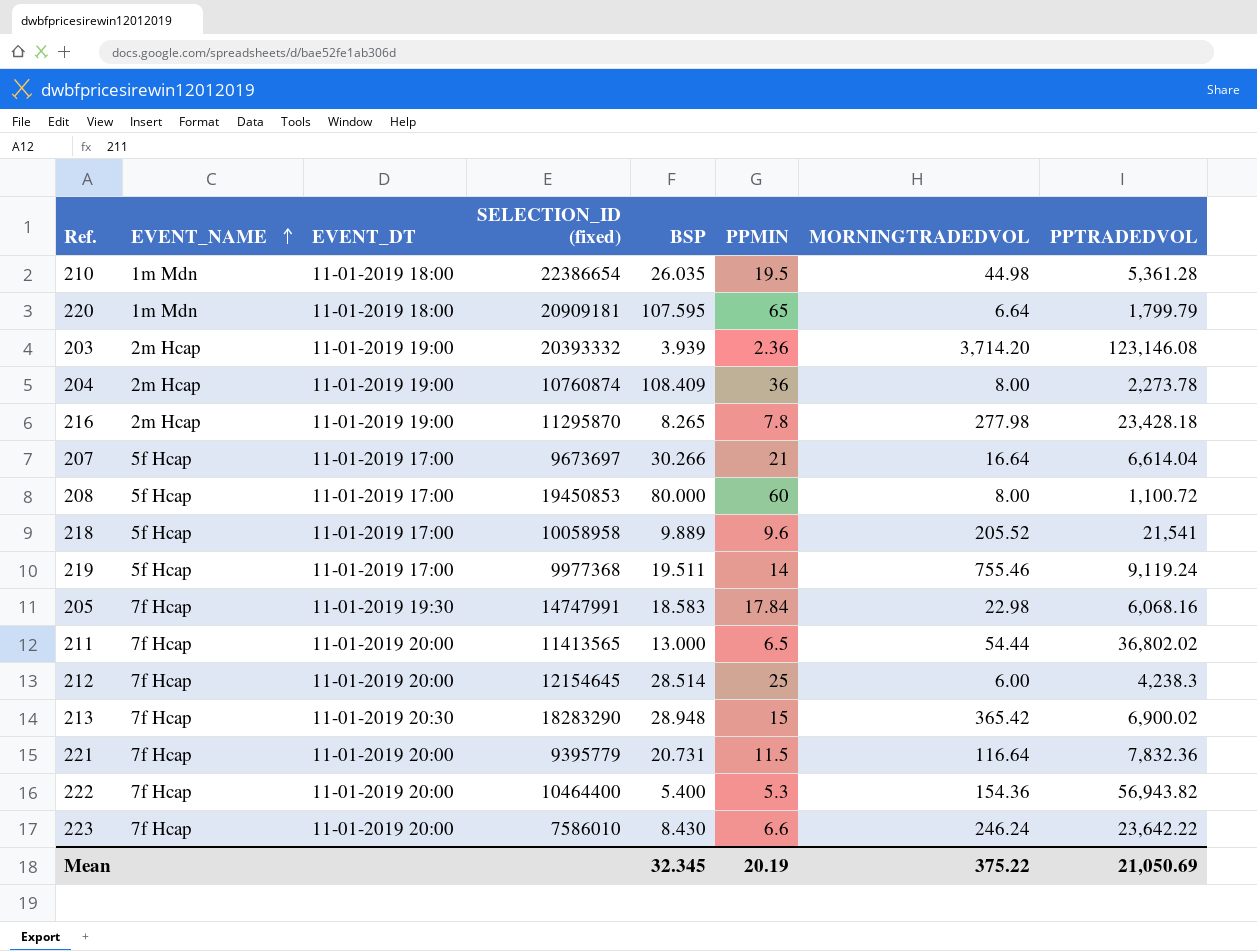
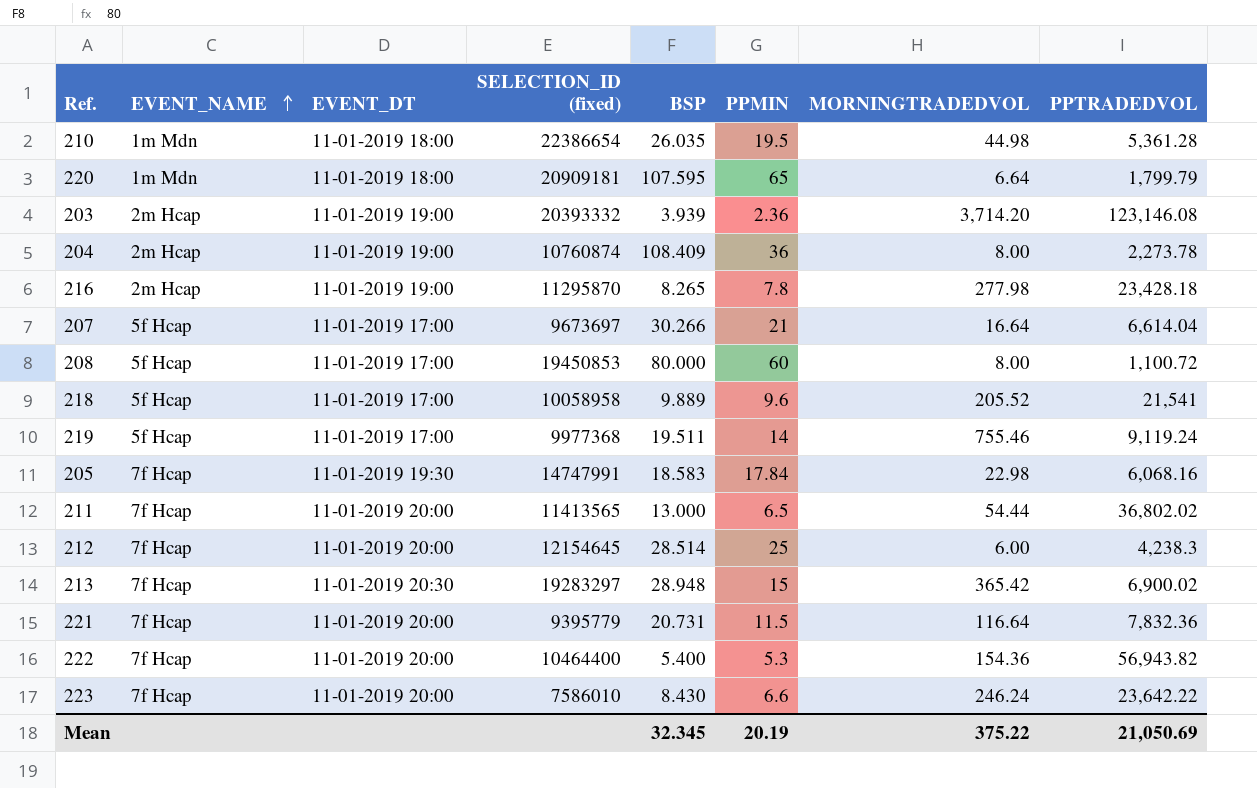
213 | SELECTION_ID (fixed): 18283290 -> 19283297

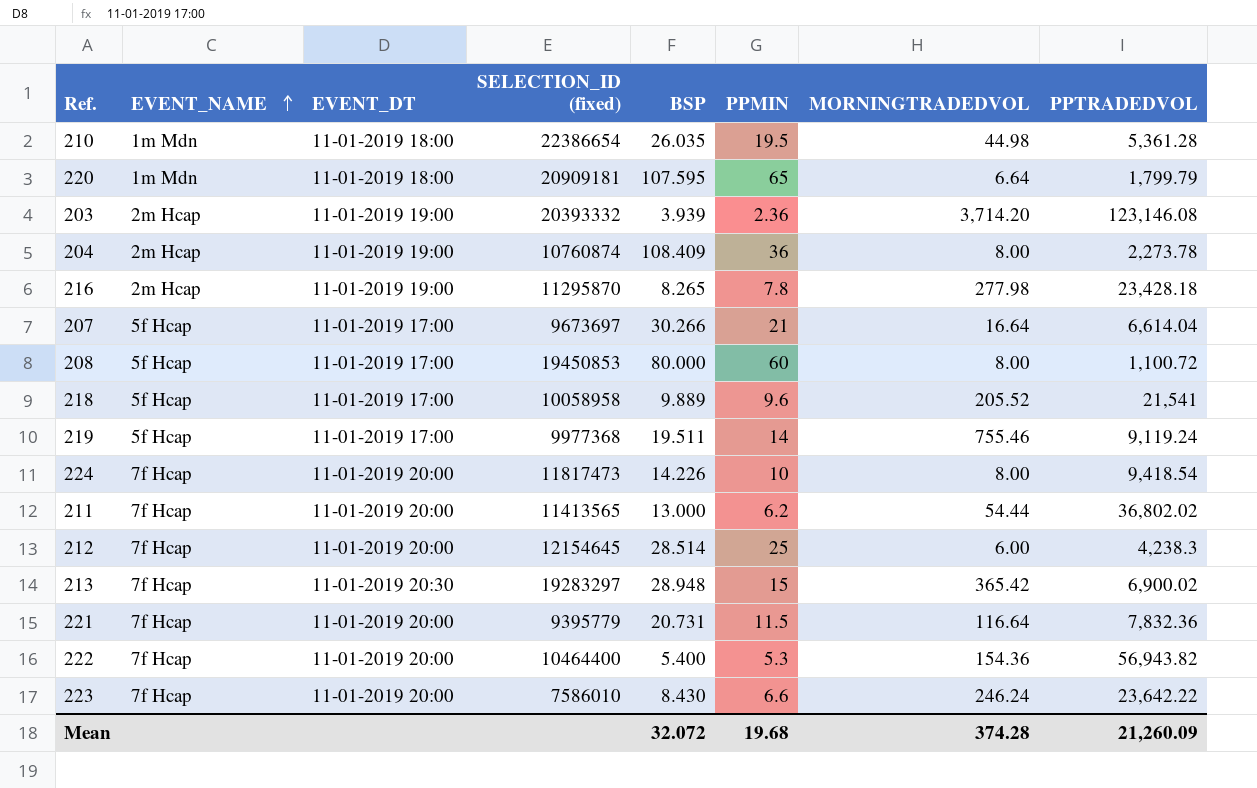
row 205: 7f Hcap | 11-01-2019 19:30 | 14747991 | 18.583 | 17.84 | 22.98 | 6,068.16 -> none
row 224: none -> 7f Hcap | 11-01-2019 20:00 | 11817473 | 14.226 | 10 | 8.00 | 9,418.54
211 | PPMIN: 6.5 -> 6.2
Mean | BSP: 32.345 -> 32.072
Mean | PPMIN: 20.19 -> 19.68
Mean | MORNINGTRADEDVOL: 375.22 -> 374.28
Mean | PPTRADEDVOL: 21,050.69 -> 21,260.09

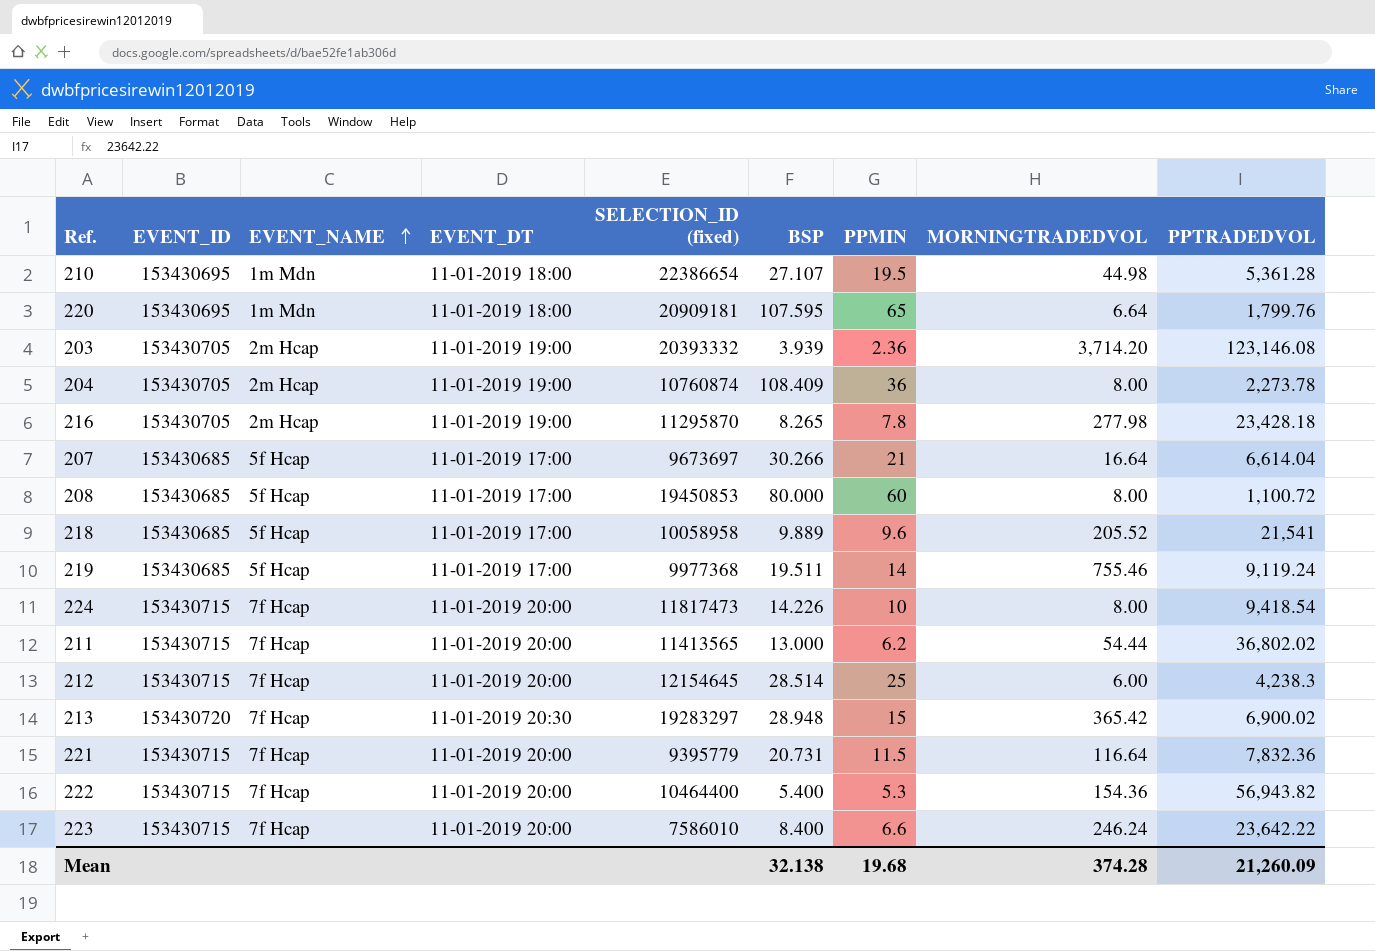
column EVENT_ID | position: none -> 2
210 | BSP: 26.035 -> 27.107
220 | PPTRADEDVOL: 1,799.79 -> 1,799.76
223 | BSP: 8.430 -> 8.400
Mean | BSP: 32.072 -> 32.138

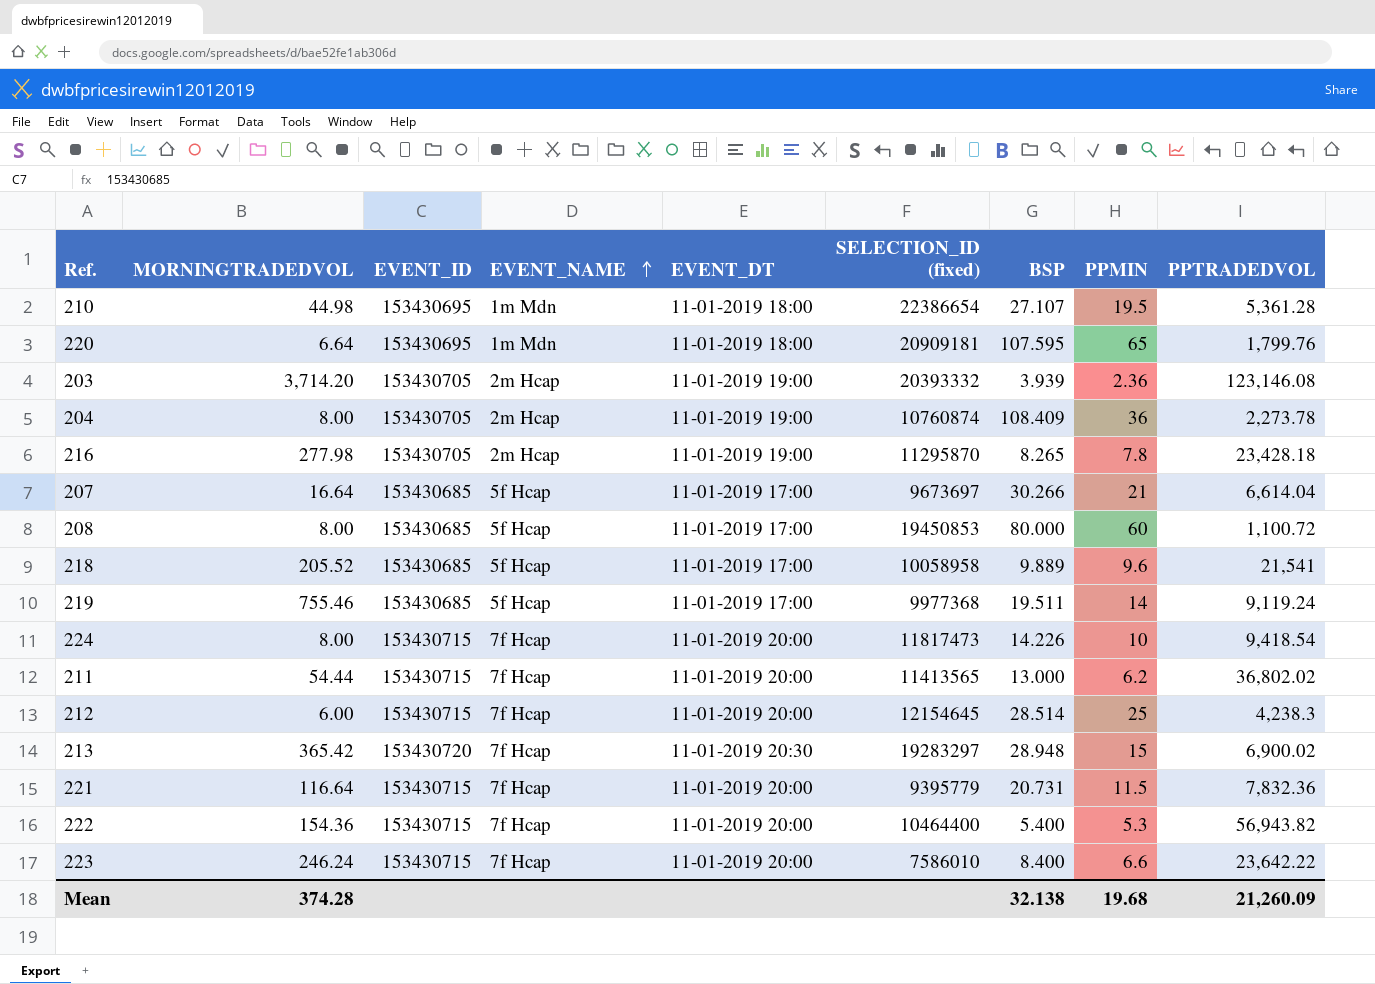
column MORNINGTRADEDVOL | position: 8 -> 2

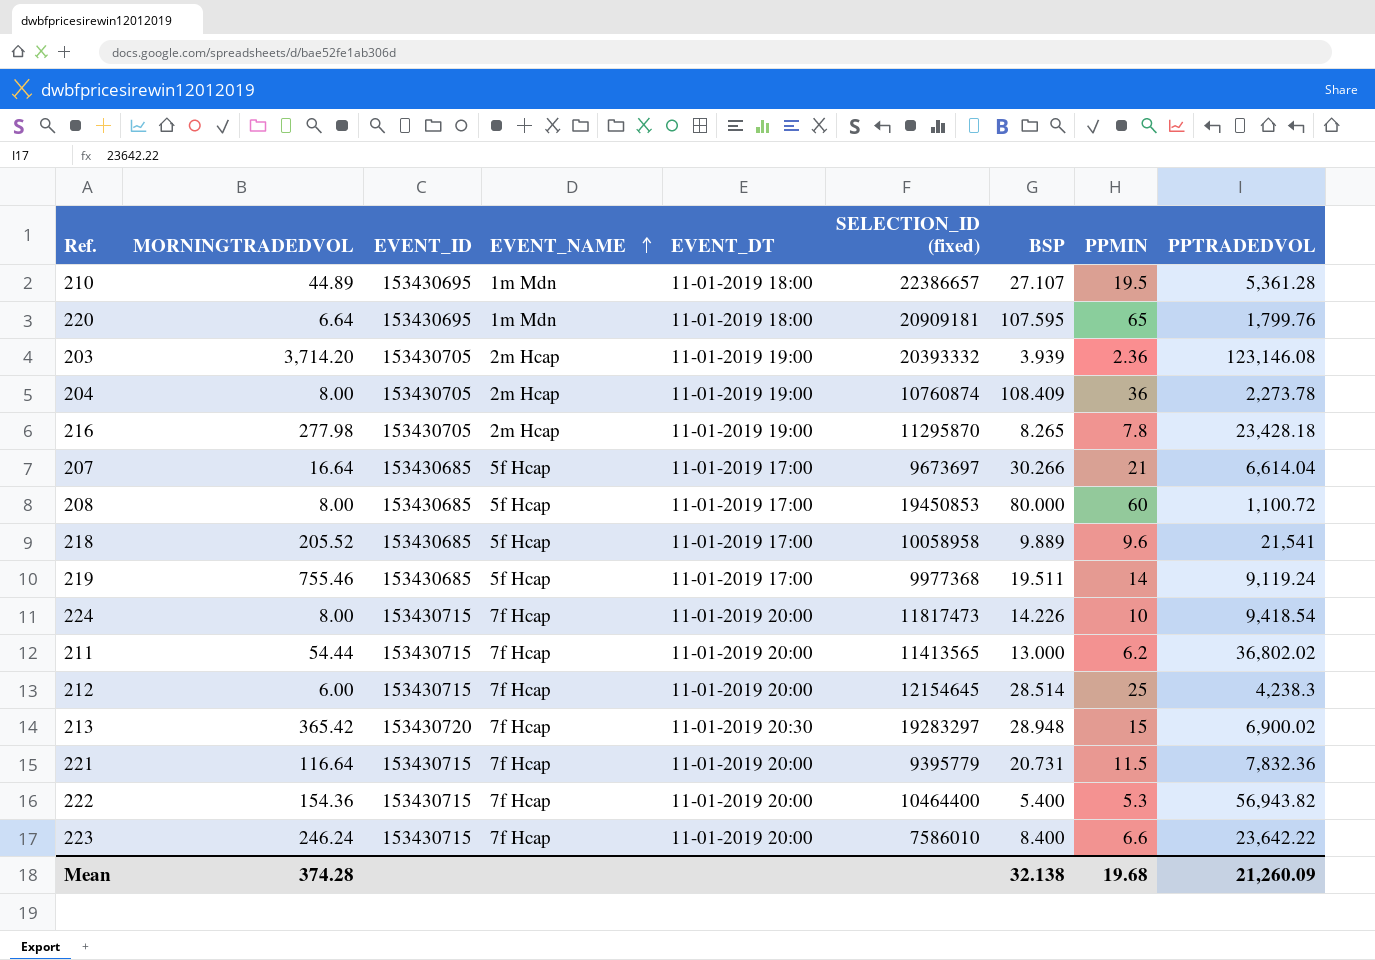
210 | MORNINGTRADEDVOL: 44.98 -> 44.89
210 | SELECTION_ID (fixed): 22386654 -> 22386657

